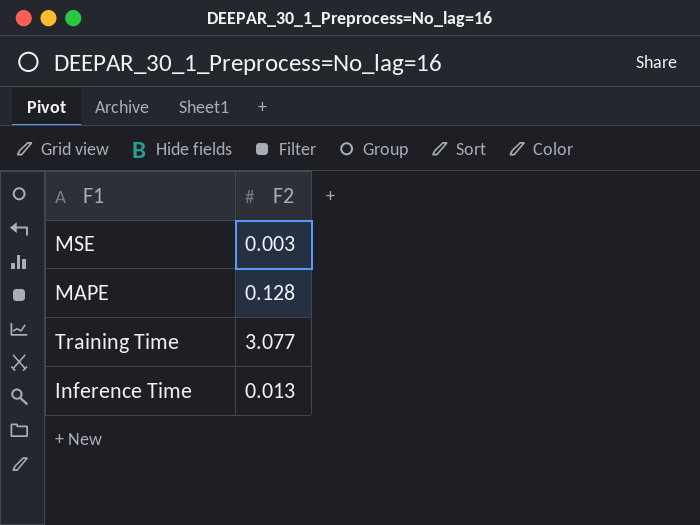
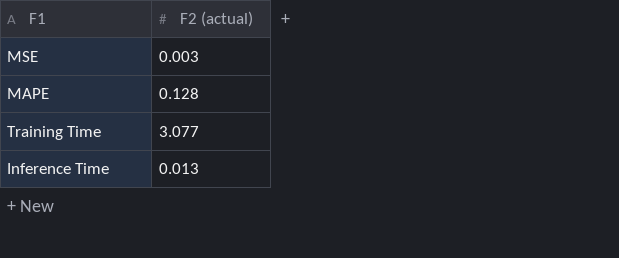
column name: F2 -> F2 (actual)

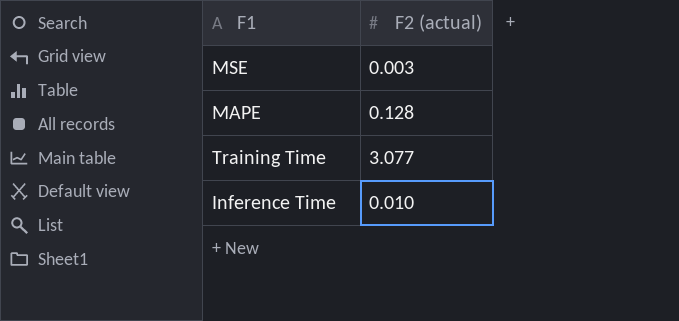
Inference Time | F2 (actual): 0.013 -> 0.010

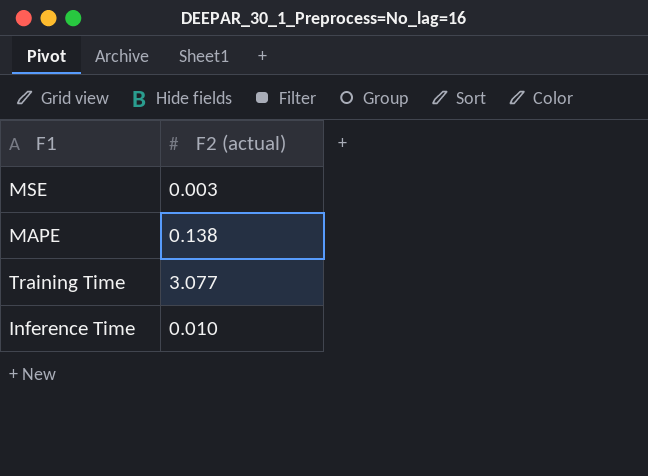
MAPE | F2 (actual): 0.128 -> 0.138

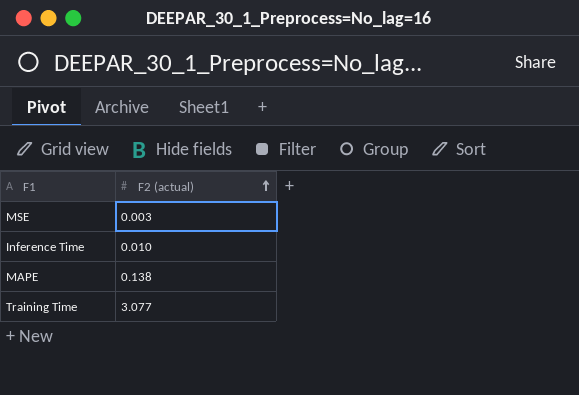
row order: none -> F2 (actual) ascending

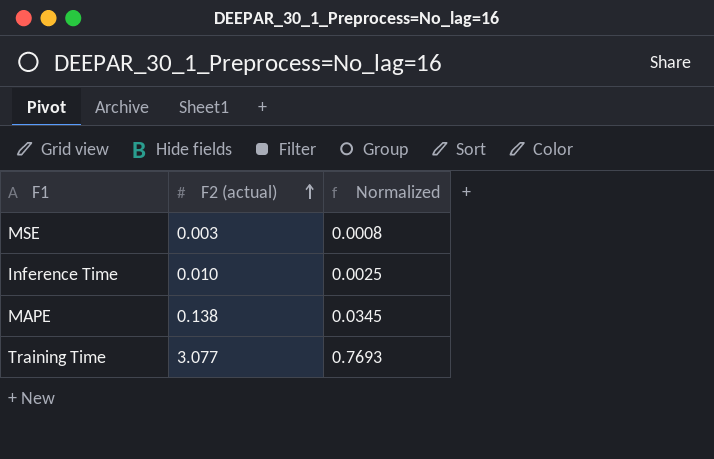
column Normalized | formula: none -> [F2 (actual)] * 0.25

